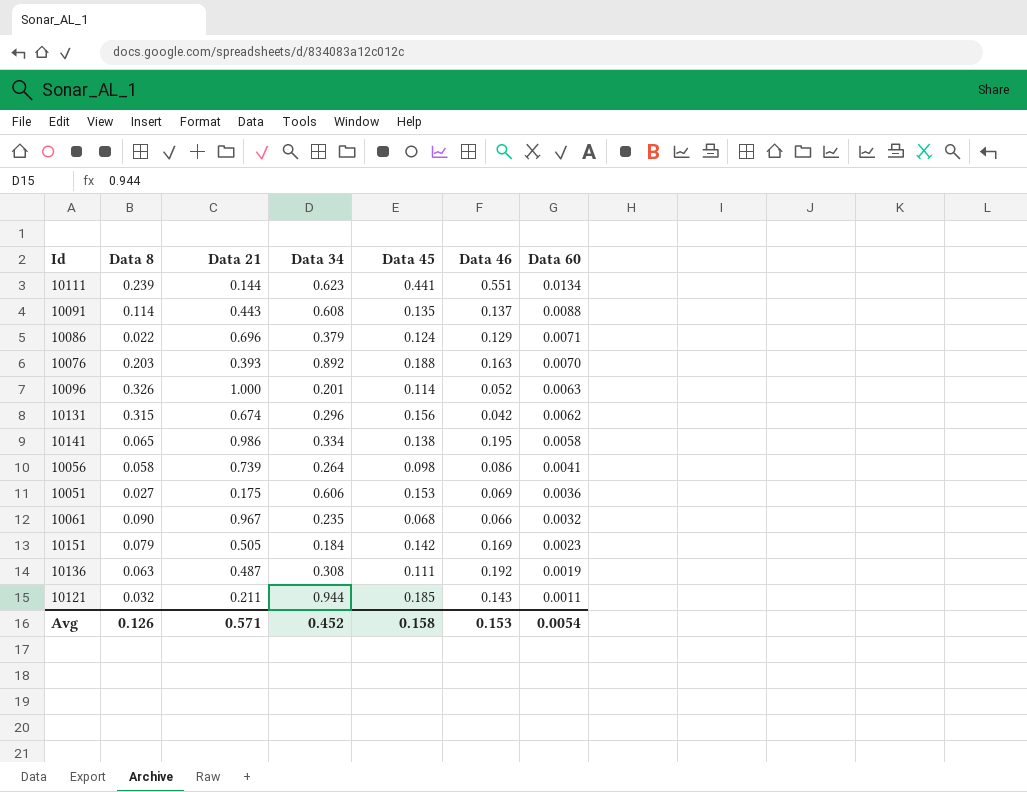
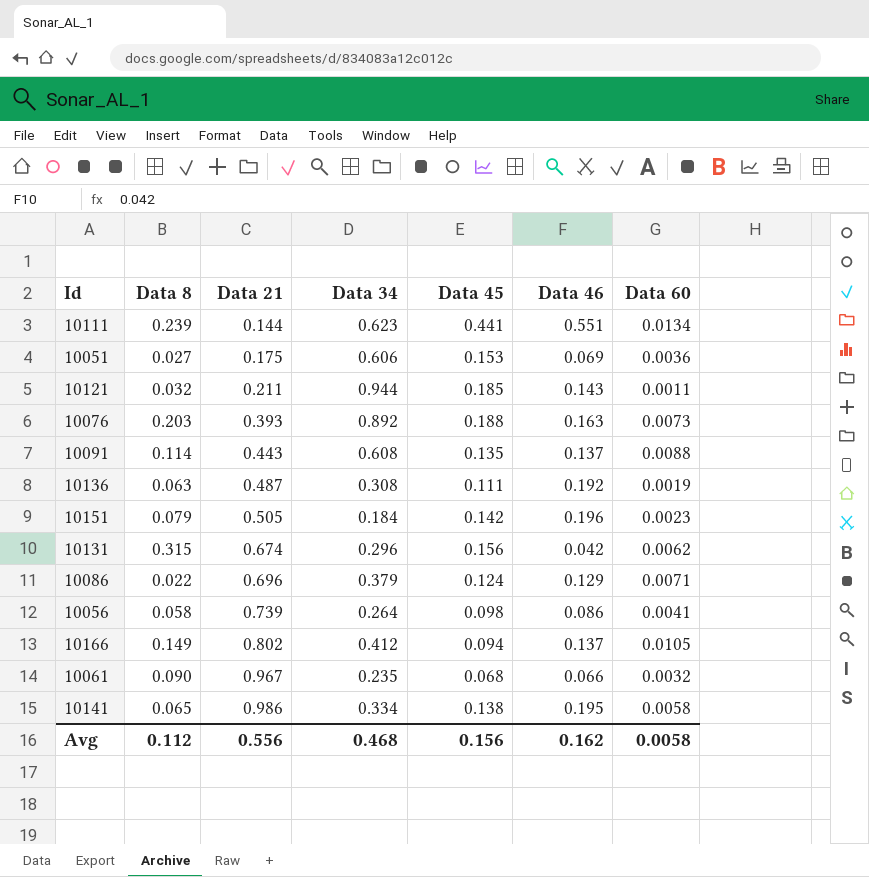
row order: Data 60 descending -> Data 21 ascending
row 10096: 0.326 | 1.000 | 0.201 | 0.114 | 0.052 | 0.0063 -> none
10076 | Data 60: 0.0070 -> 0.0073
10151 | Data 46: 0.169 -> 0.196
row 10166: none -> 0.149 | 0.802 | 0.412 | 0.094 | 0.137 | 0.0105
Avg | Data 8: 0.126 -> 0.112
Avg | Data 21: 0.571 -> 0.556
Avg | Data 34: 0.452 -> 0.468
Avg | Data 45: 0.158 -> 0.156
Avg | Data 46: 0.153 -> 0.162
Avg | Data 60: 0.0054 -> 0.0058

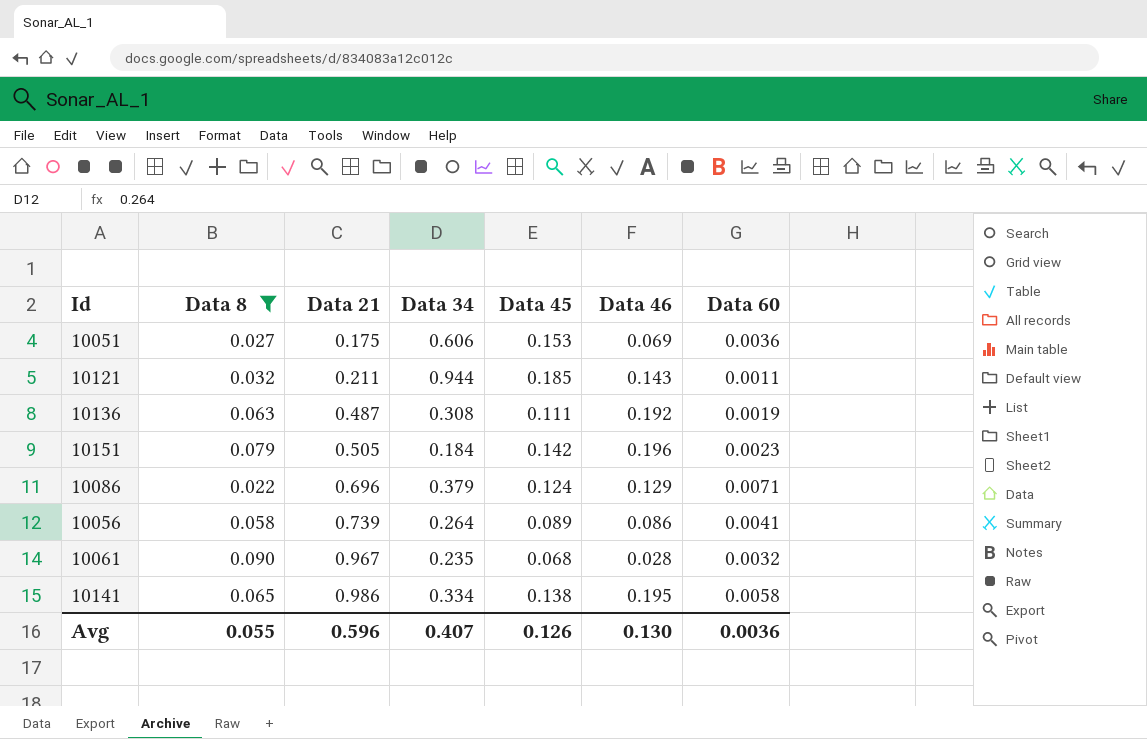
filter: none -> Data 8 <= 0.090
10056 | Data 45: 0.098 -> 0.089
10061 | Data 46: 0.066 -> 0.028
Avg | Data 8: 0.112 -> 0.055
Avg | Data 21: 0.556 -> 0.596
Avg | Data 34: 0.468 -> 0.407
Avg | Data 45: 0.156 -> 0.126
Avg | Data 46: 0.162 -> 0.130
Avg | Data 60: 0.0058 -> 0.0036

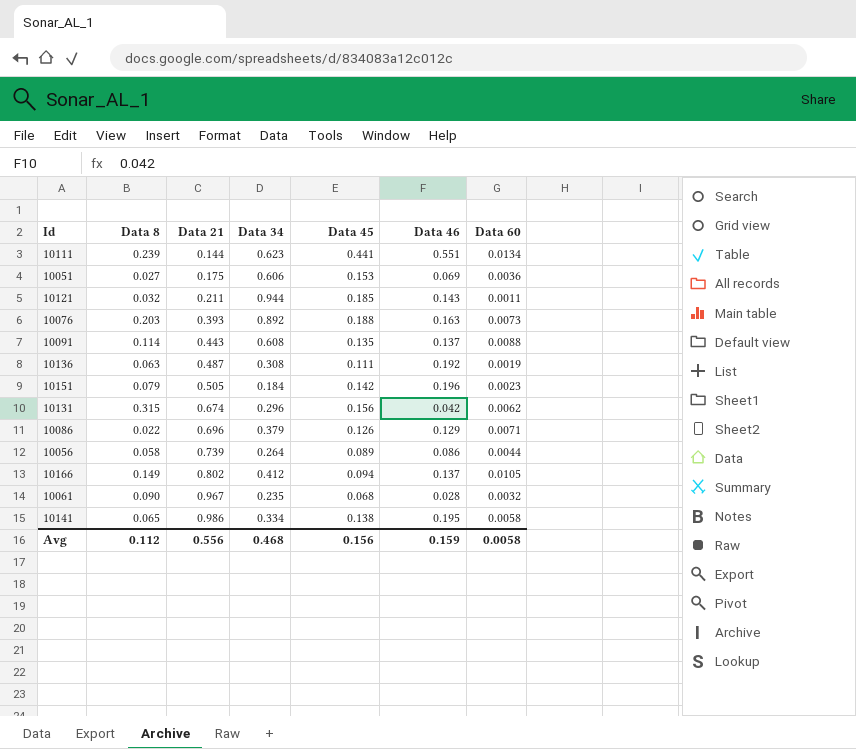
filter: Data 8 <= 0.090 -> none
10086 | Data 45: 0.124 -> 0.126
10056 | Data 60: 0.0041 -> 0.0044
Avg | Data 8: 0.055 -> 0.112
Avg | Data 21: 0.596 -> 0.556
Avg | Data 34: 0.407 -> 0.468
Avg | Data 45: 0.126 -> 0.156
Avg | Data 46: 0.130 -> 0.159
Avg | Data 60: 0.0036 -> 0.0058

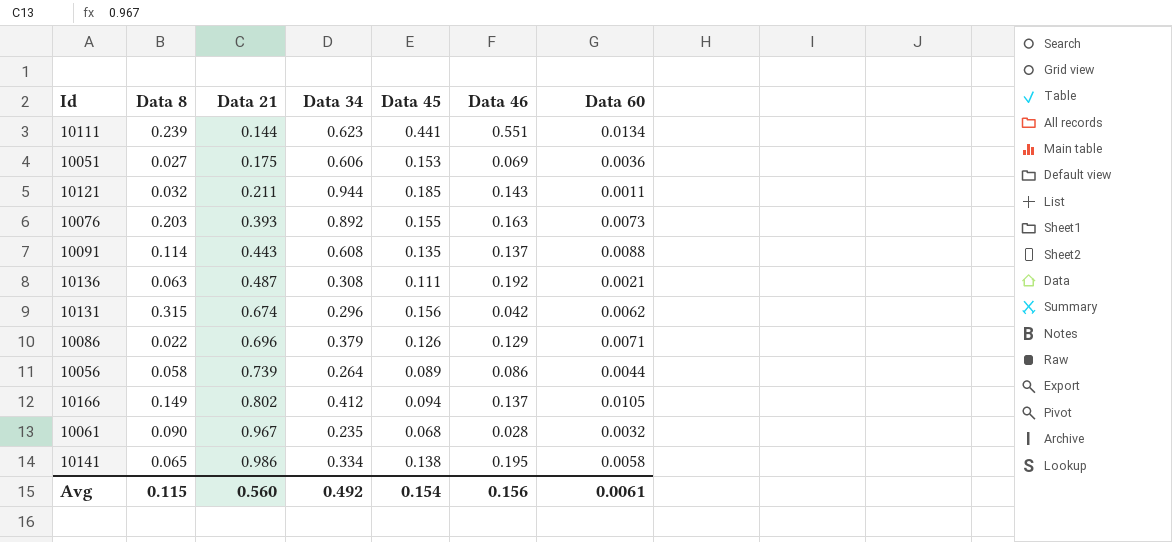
row 10151: 0.079 | 0.505 | 0.184 | 0.142 | 0.196 | 0.0023 -> none
10076 | Data 45: 0.188 -> 0.155
10136 | Data 60: 0.0019 -> 0.0021
Avg | Data 8: 0.112 -> 0.115
Avg | Data 21: 0.556 -> 0.560
Avg | Data 34: 0.468 -> 0.492
Avg | Data 45: 0.156 -> 0.154
Avg | Data 46: 0.159 -> 0.156
Avg | Data 60: 0.0058 -> 0.0061

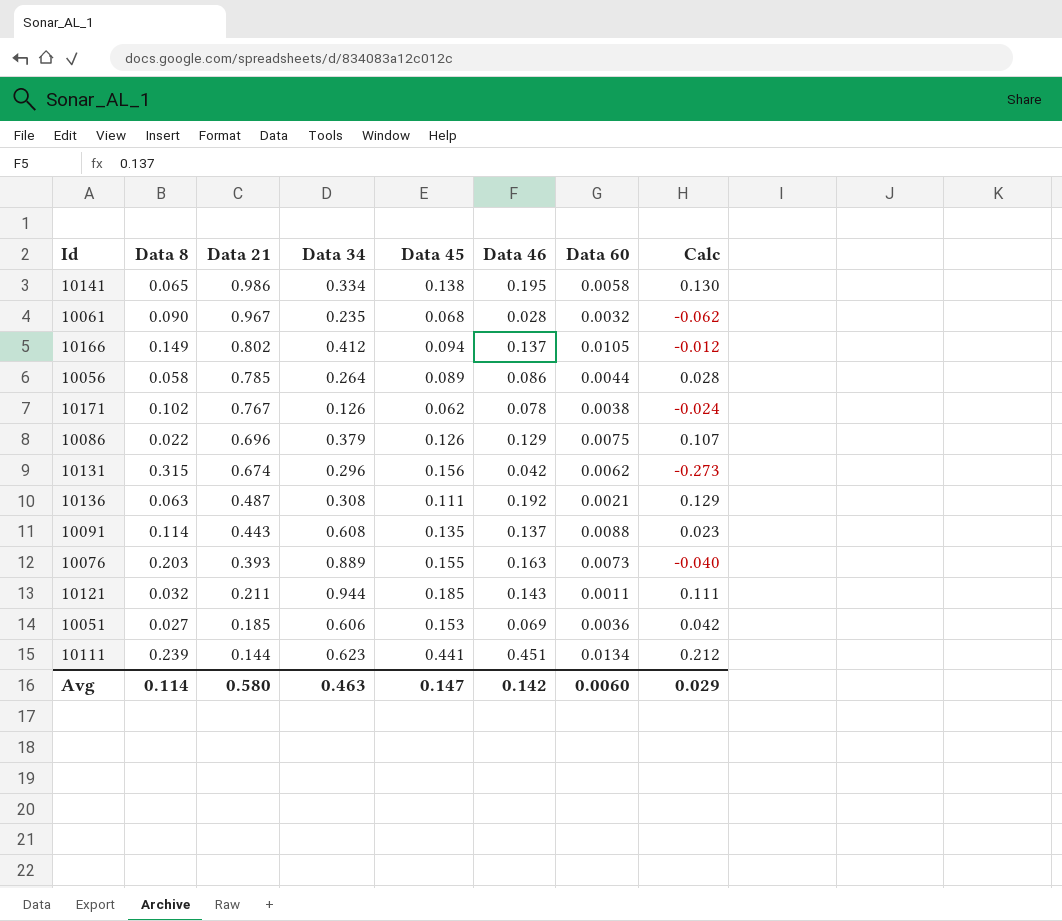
row order: Data 21 ascending -> Data 21 descending
column Calc | formula: none -> [Data 46] - [Data 8]
10056 | Data 21: 0.739 -> 0.785
row 10171: none -> 0.102 | 0.767 | 0.126 | 0.062 | 0.078 | 0.0038 | -0.024
10086 | Data 60: 0.0071 -> 0.0075
10076 | Data 34: 0.892 -> 0.889
10051 | Data 21: 0.175 -> 0.185
10111 | Data 46: 0.551 -> 0.451
Avg | Data 8: 0.115 -> 0.114
Avg | Data 21: 0.560 -> 0.580
Avg | Data 34: 0.492 -> 0.463
Avg | Data 45: 0.154 -> 0.147
Avg | Data 46: 0.156 -> 0.142
Avg | Data 60: 0.0061 -> 0.0060

